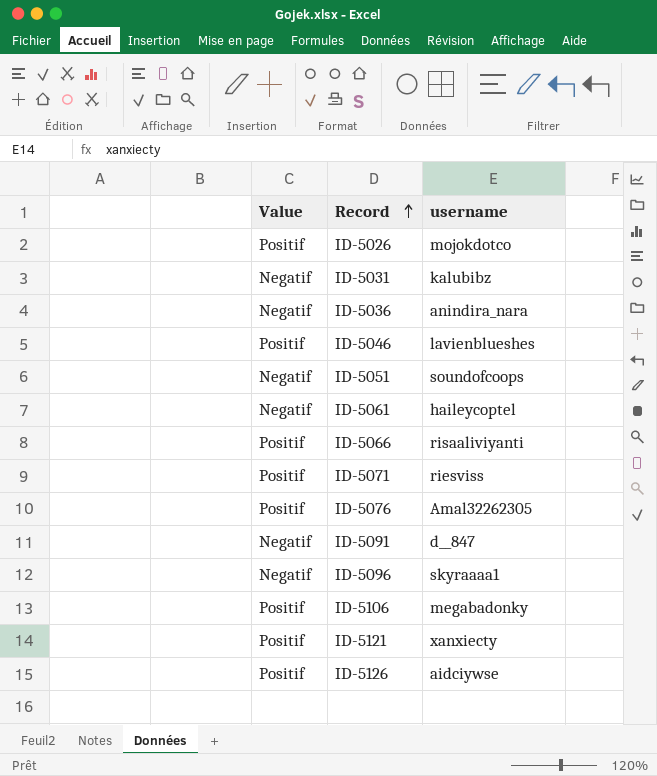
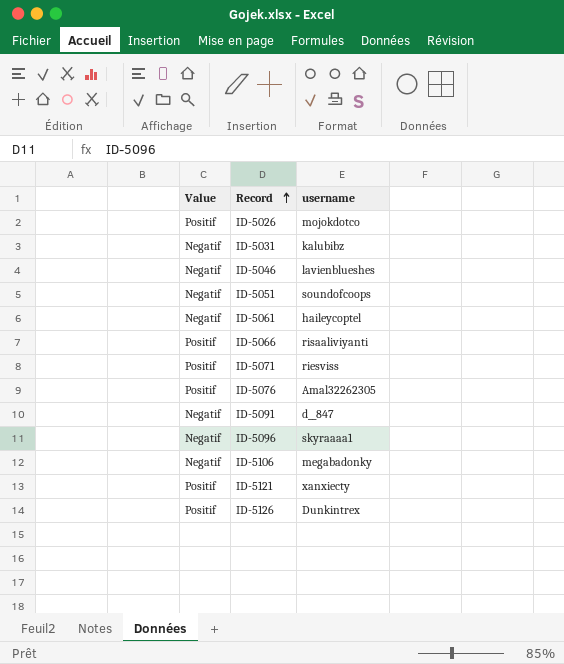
row ID-5036: Negatif | anindira_nara -> none
ID-5046 | Value: Positif -> Negatif
ID-5106 | Value: Positif -> Negatif
ID-5126 | username: aidciywse -> Dunkintrex

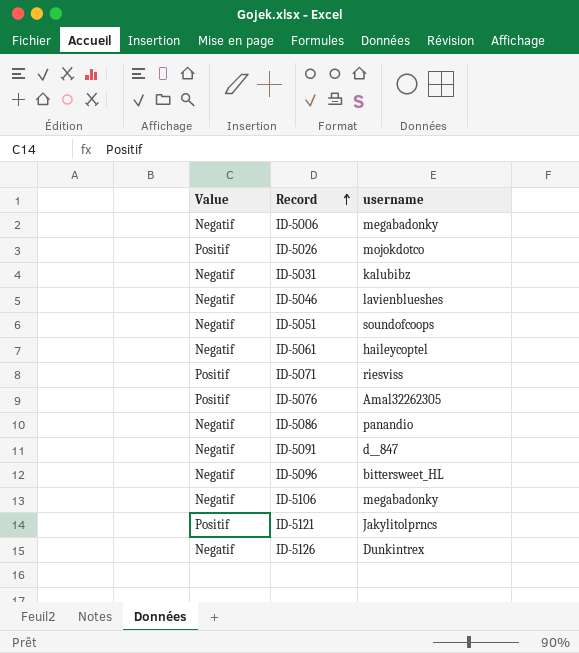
row ID-5066: Positif | risaaliviyanti -> none
row ID-5006: none -> Negatif | megabadonky
row ID-5086: none -> Negatif | panandio
ID-5096 | username: skyraaaa1 -> bittersweet_HL
ID-5121 | username: xanxiecty -> Jakylitolprncs
ID-5126 | Value: Positif -> Negatif

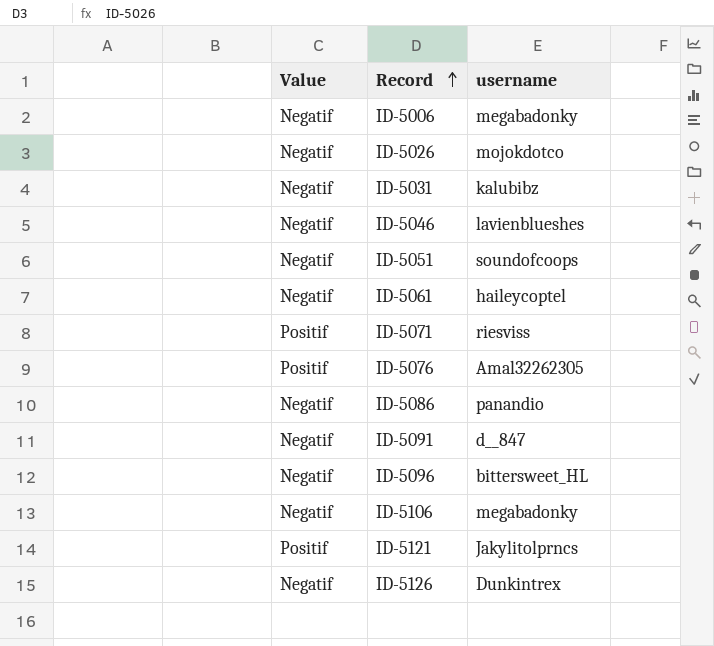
ID-5026 | Value: Positif -> Negatif

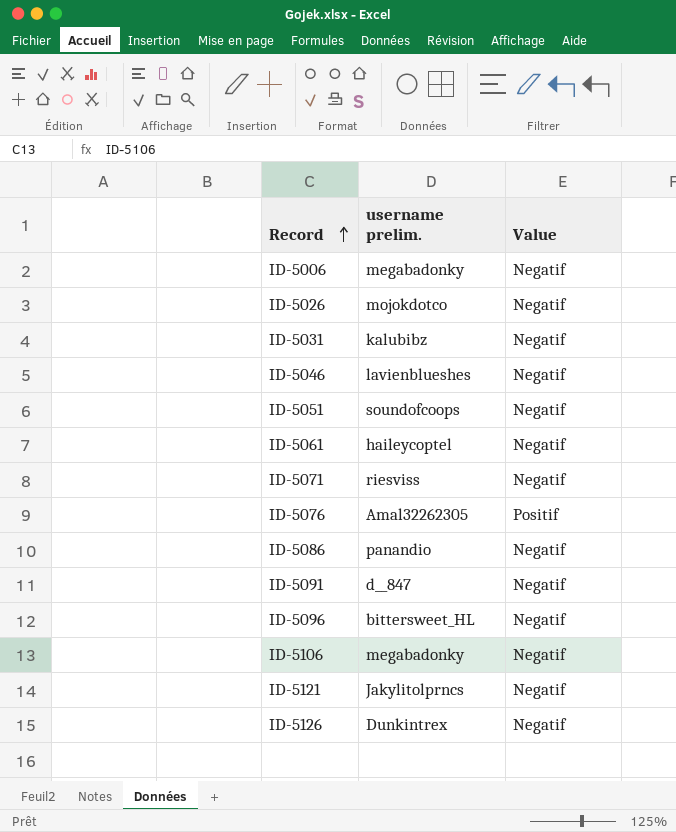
column name: username -> username prelim.
column Value | position: 1 -> 3
ID-5071 | Value: Positif -> Negatif
ID-5121 | Value: Positif -> Negatif

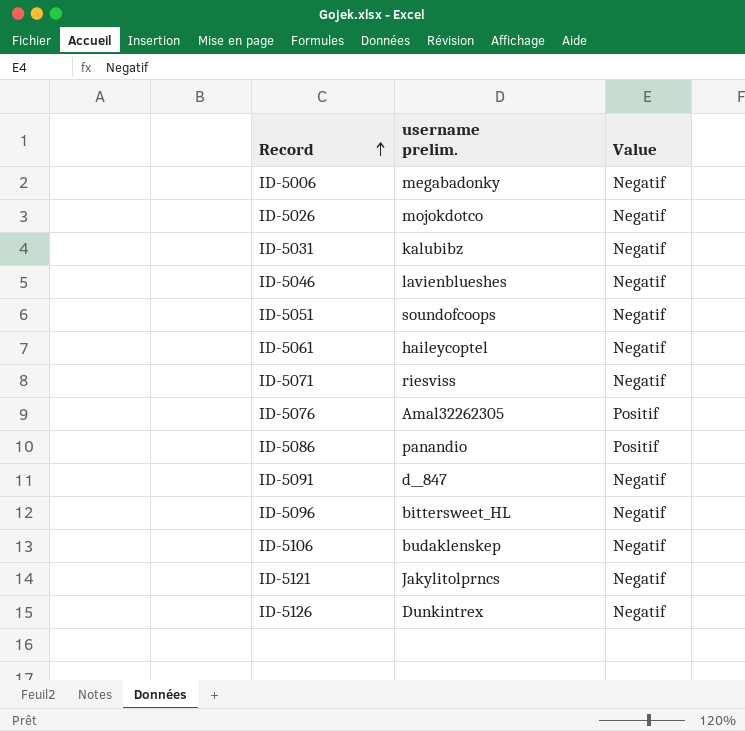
ID-5086 | Value: Negatif -> Positif
ID-5106 | username prelim.: megabadonky -> budaklenskep

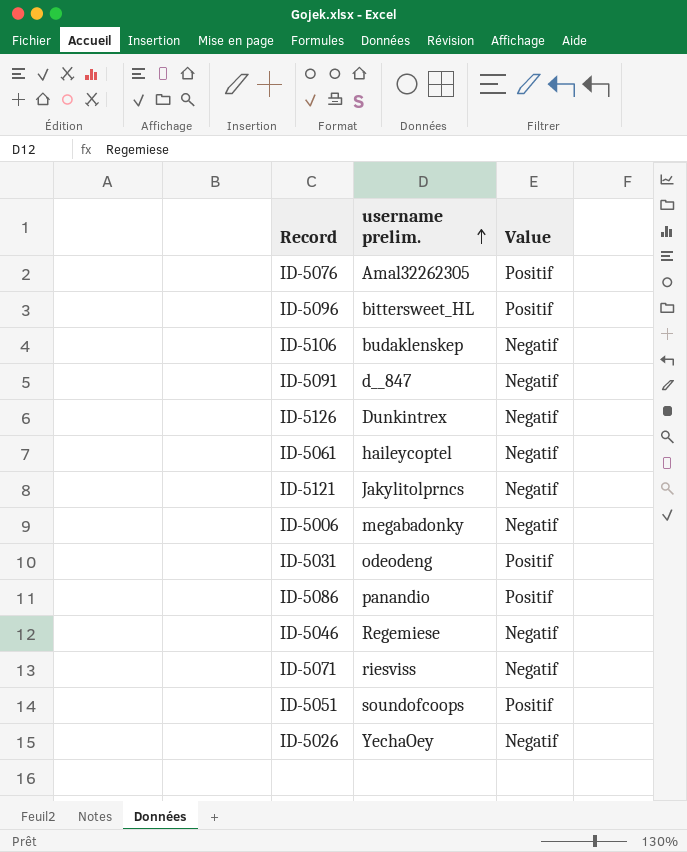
row order: Record ascending -> username prelim. ascending
ID-5096 | Value: Negatif -> Positif
ID-5031 | username prelim.: kalubibz -> odeodeng
ID-5031 | Value: Negatif -> Positif
ID-5046 | username prelim.: lavienblueshes -> Regemiese
ID-5051 | Value: Negatif -> Positif
ID-5026 | username prelim.: mojokdotco -> YechaOey

